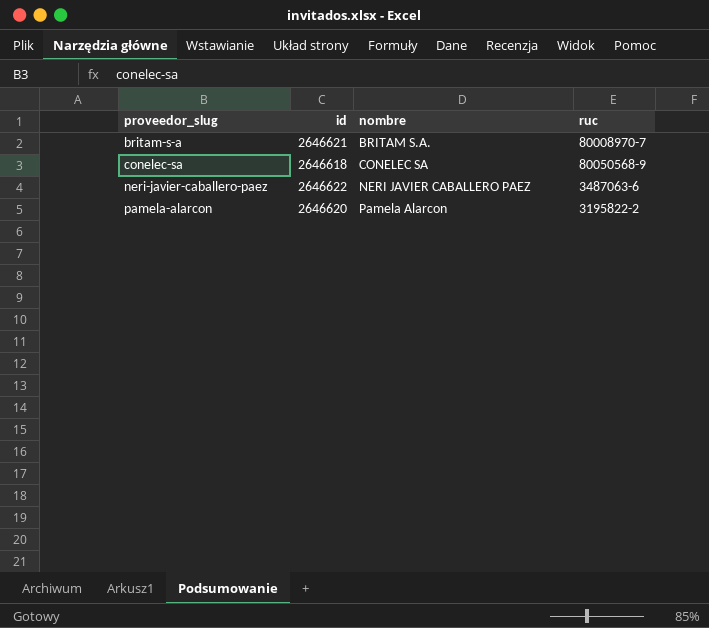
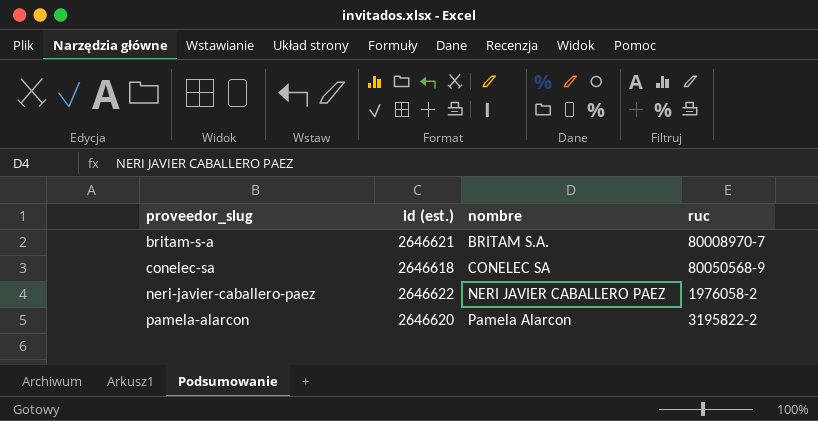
column name: id -> id (est.)
neri-javier-caballero-paez | ruc: 3487063-6 -> 1976058-2

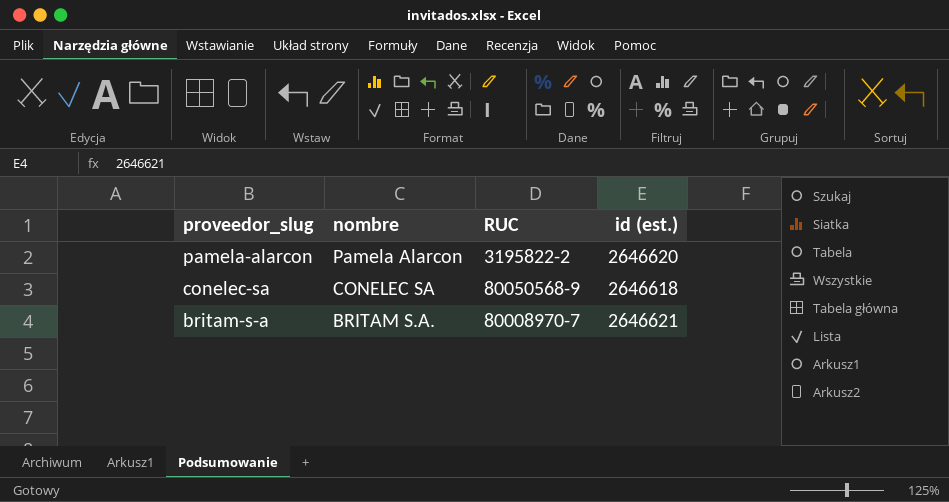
row order: proveedor_slug ascending -> proveedor_slug descending
column name: ruc -> RUC
column id (est.) | position: 2 -> 4
row neri-javier-caballero-paez: 2646622 | NERI JAVIER CABALLERO PAEZ | 1976058-2 -> none

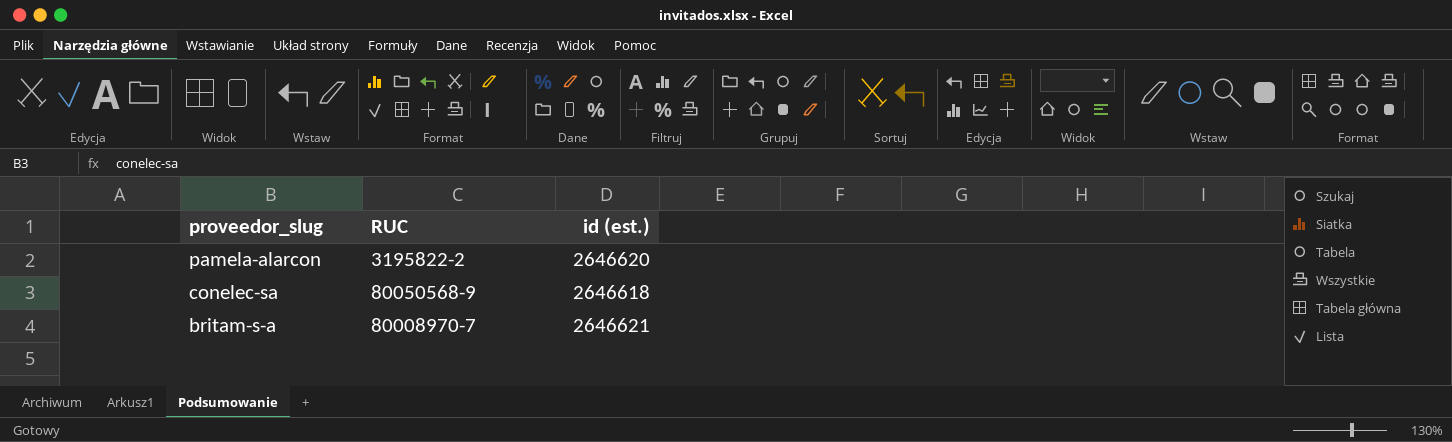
column nombre | position: 2 -> none

